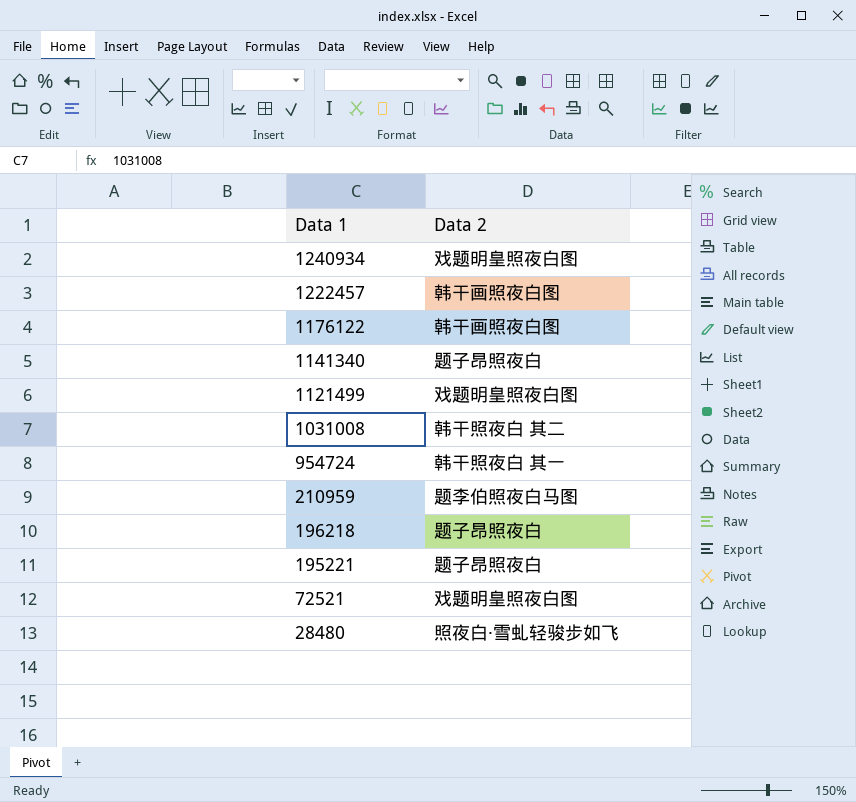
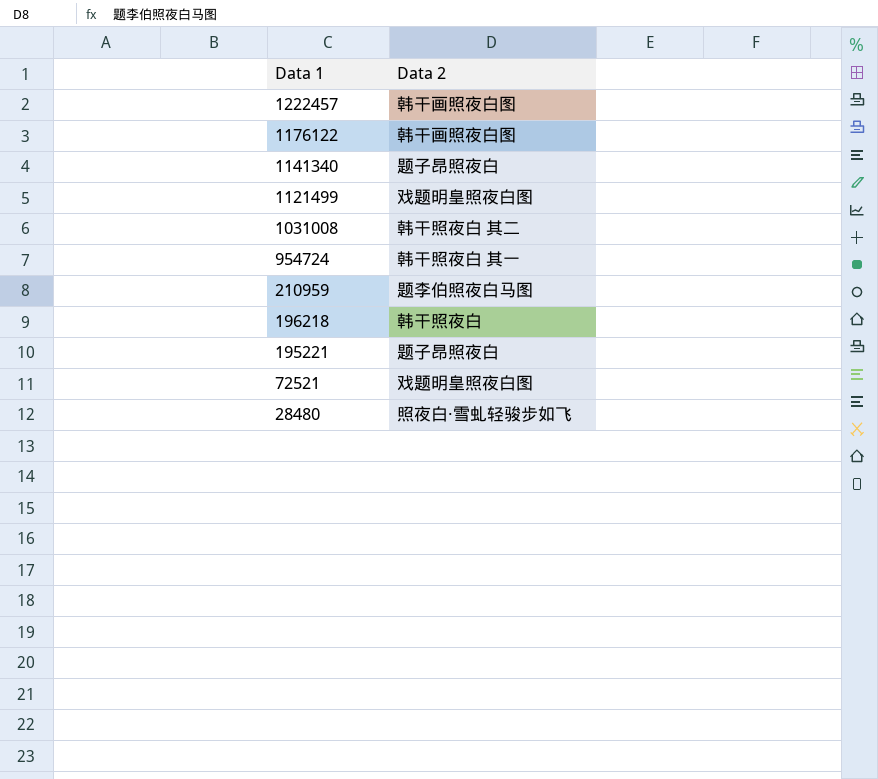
row 1240934: 戏题明皇照夜白图 -> none
196218 | Data 2: 题子昂照夜白 -> 韩干照夜白

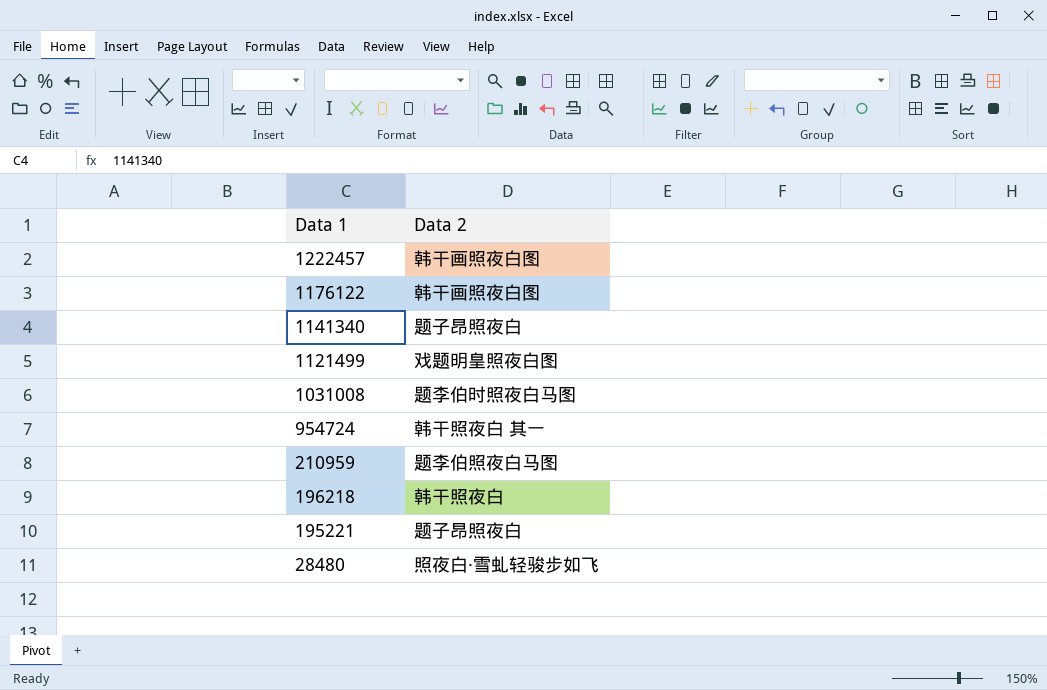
row 72521: 戏题明皇照夜白图 -> none
1031008 | Data 2: 韩干照夜白 其二 -> 题李伯时照夜白马图

